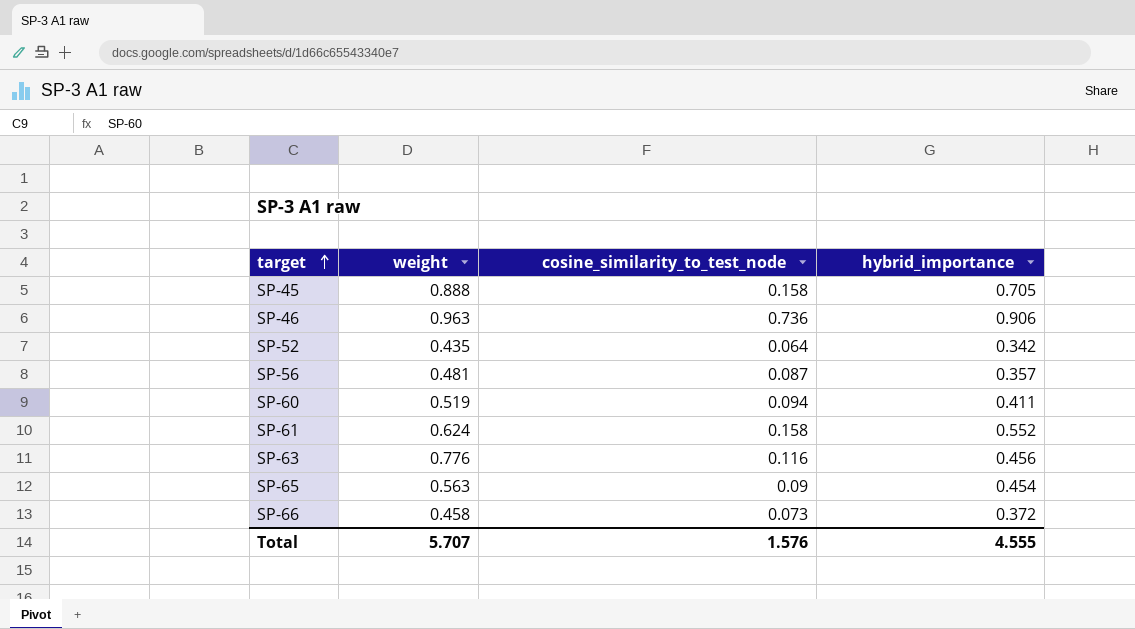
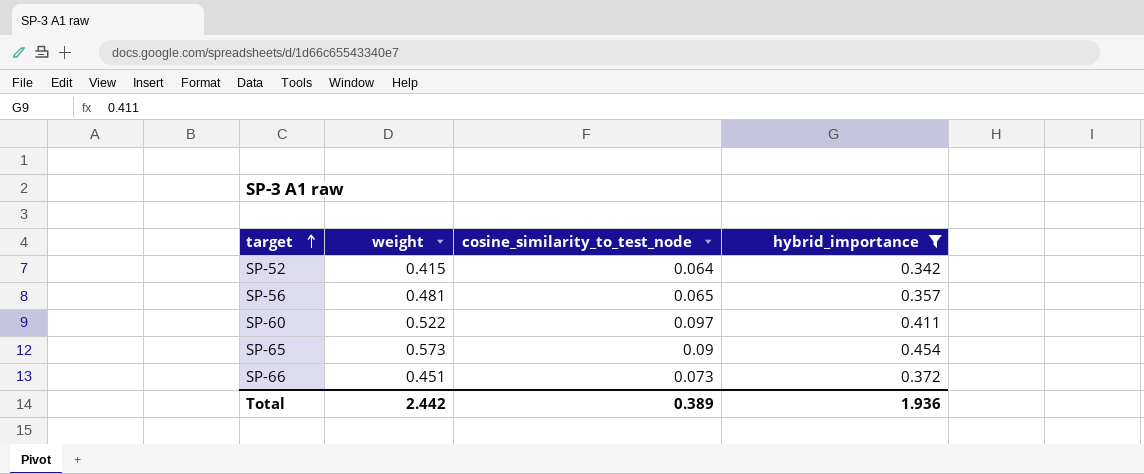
filter: none -> hybrid_importance <= 0.454
SP-52 | weight: 0.435 -> 0.415
SP-56 | cosine_similarity_to_test_node: 0.087 -> 0.065
SP-60 | weight: 0.519 -> 0.522
SP-60 | cosine_similarity_to_test_node: 0.094 -> 0.097
SP-65 | weight: 0.563 -> 0.573
SP-66 | weight: 0.458 -> 0.451
Total | weight: 5.707 -> 2.442
Total | cosine_similarity_to_test_node: 1.576 -> 0.389
Total | hybrid_importance: 4.555 -> 1.936

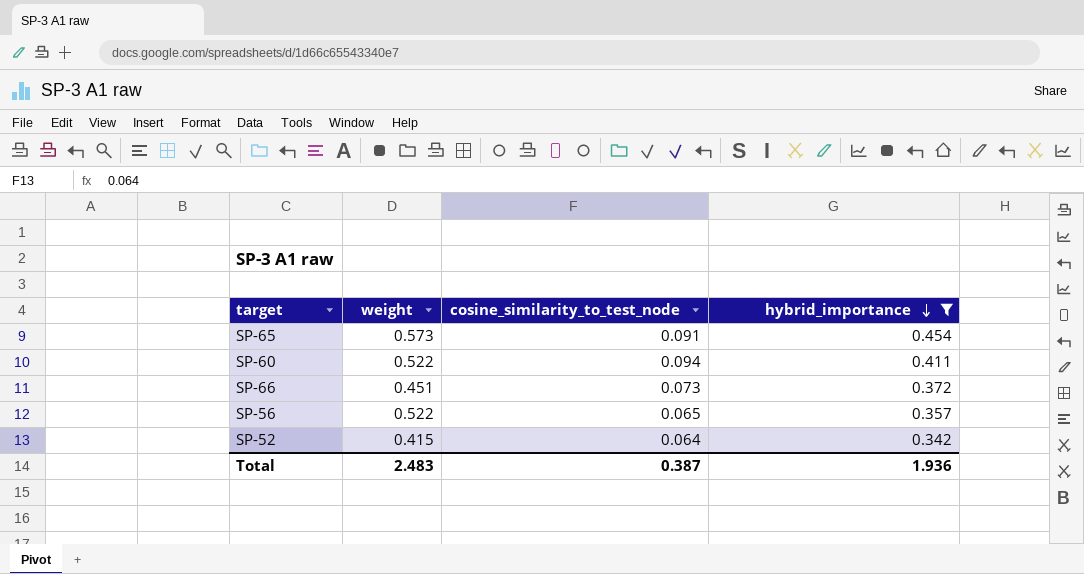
row order: target ascending -> hybrid_importance descending
SP-65 | cosine_similarity_to_test_node: 0.09 -> 0.091
SP-60 | cosine_similarity_to_test_node: 0.097 -> 0.094
SP-56 | weight: 0.481 -> 0.522
Total | weight: 2.442 -> 2.483
Total | cosine_similarity_to_test_node: 0.389 -> 0.387

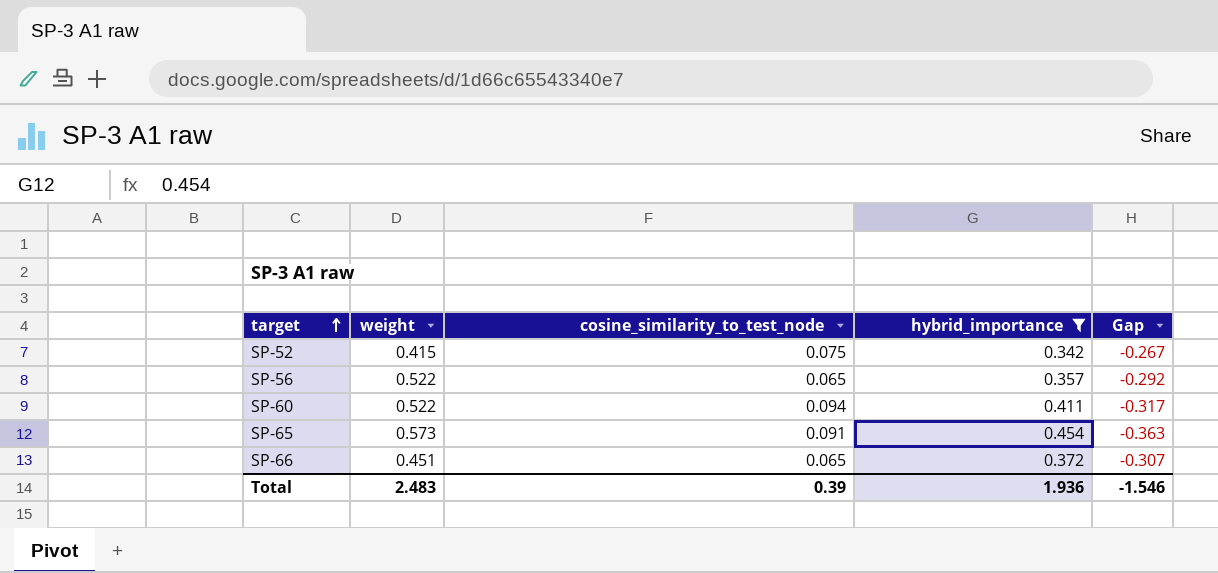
row order: hybrid_importance descending -> target ascending
column Gap | formula: none -> [cosine_similarity_to_test_node] - [hybrid_importance]
SP-52 | cosine_similarity_to_test_node: 0.064 -> 0.075
SP-66 | cosine_similarity_to_test_node: 0.073 -> 0.065
Total | cosine_similarity_to_test_node: 0.387 -> 0.39

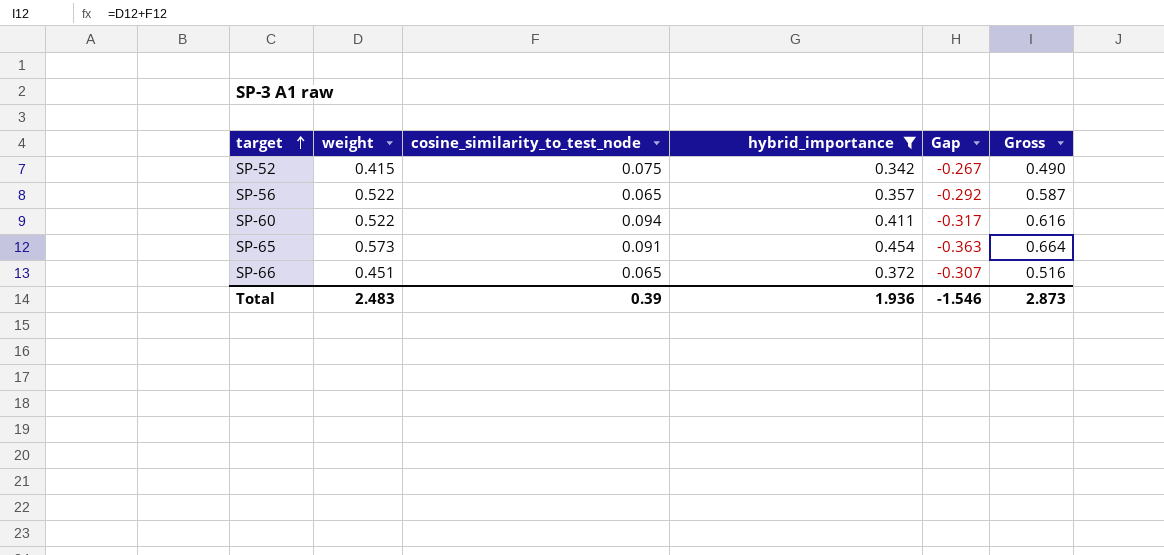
column Gross | formula: none -> [weight] + [cosine_similarity_to_test_node]

